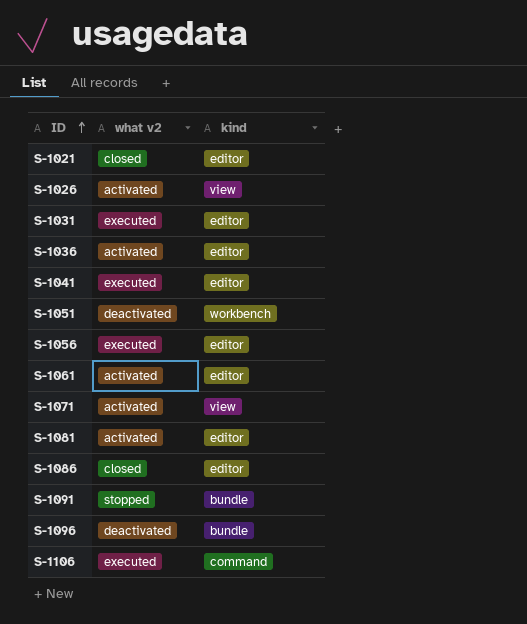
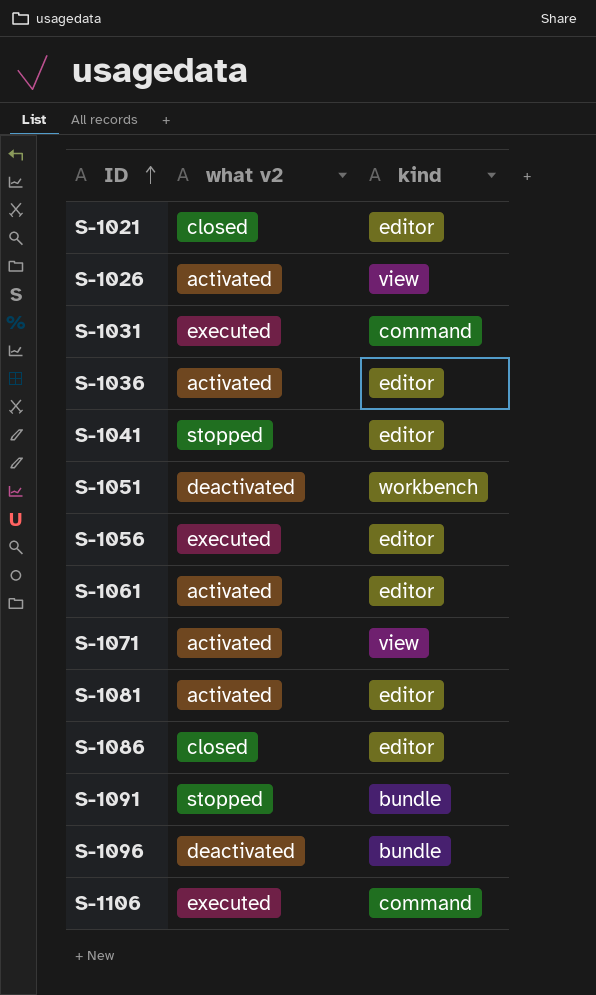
S-1031 | kind: editor -> command
S-1041 | what v2: executed -> stopped

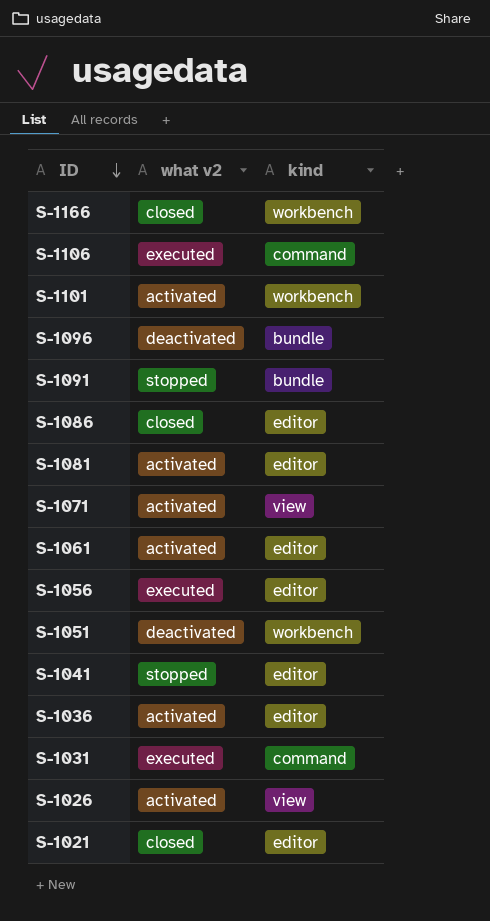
row order: ID ascending -> ID descending
row S-1166: none -> closed | workbench
row S-1101: none -> activated | workbench

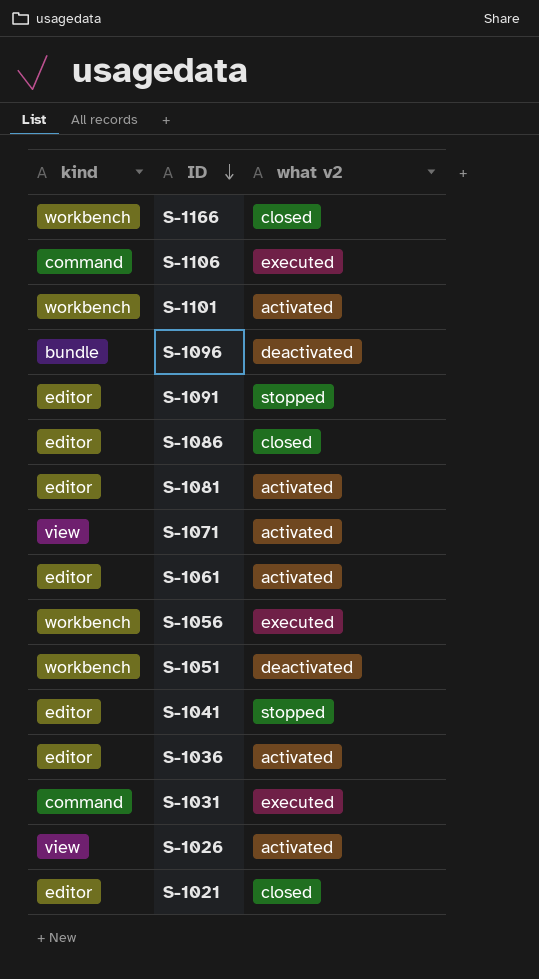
column kind | position: 3 -> 1
S-1091 | kind: bundle -> editor
S-1056 | kind: editor -> workbench

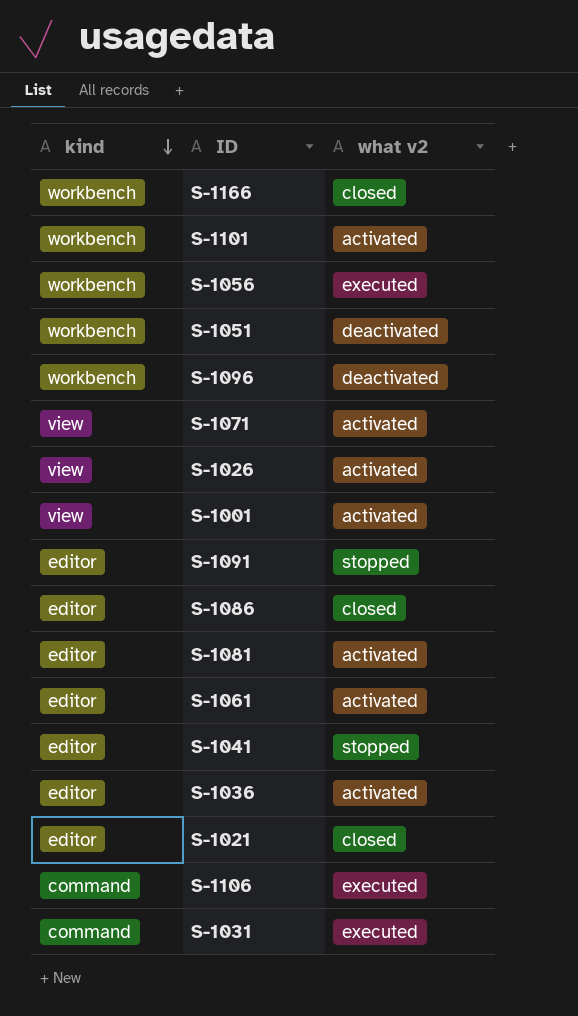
row order: ID descending -> kind descending
S-1096 | kind: bundle -> workbench
row S-1001: none -> view | activated

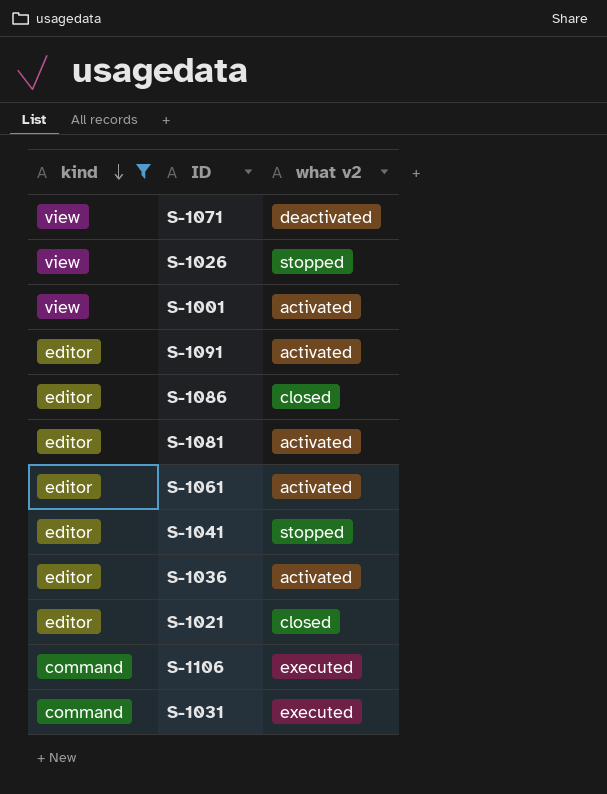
filter: none -> kind != workbench
S-1071 | what v2: activated -> deactivated
S-1026 | what v2: activated -> stopped
S-1091 | what v2: stopped -> activated

